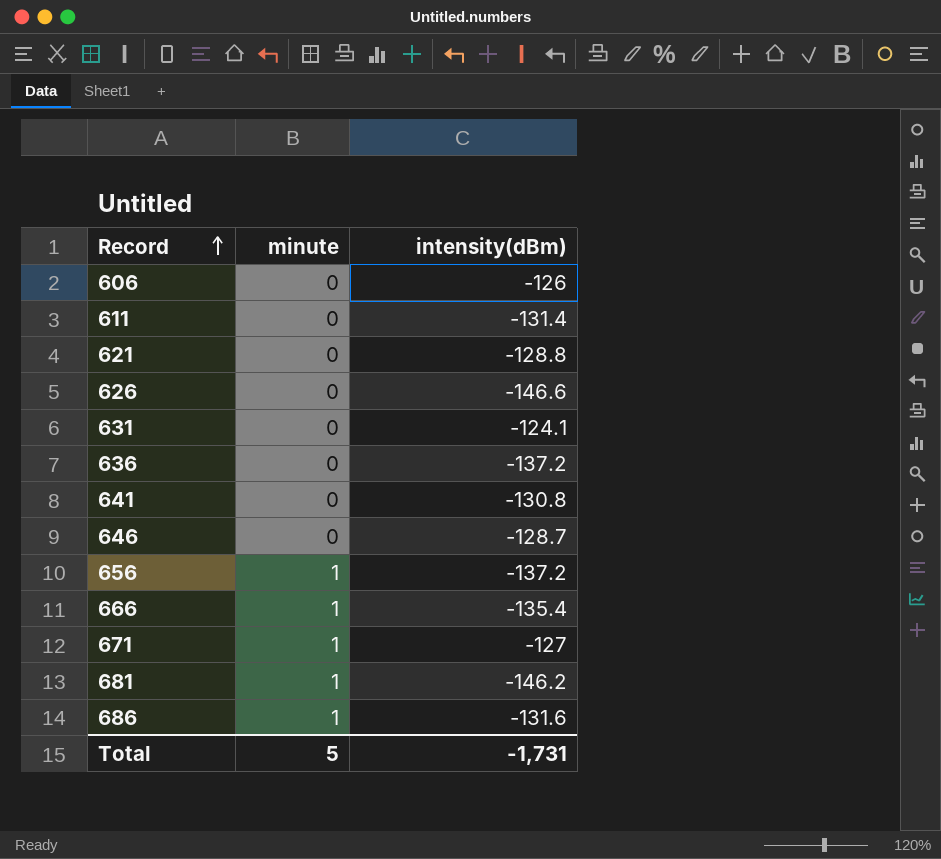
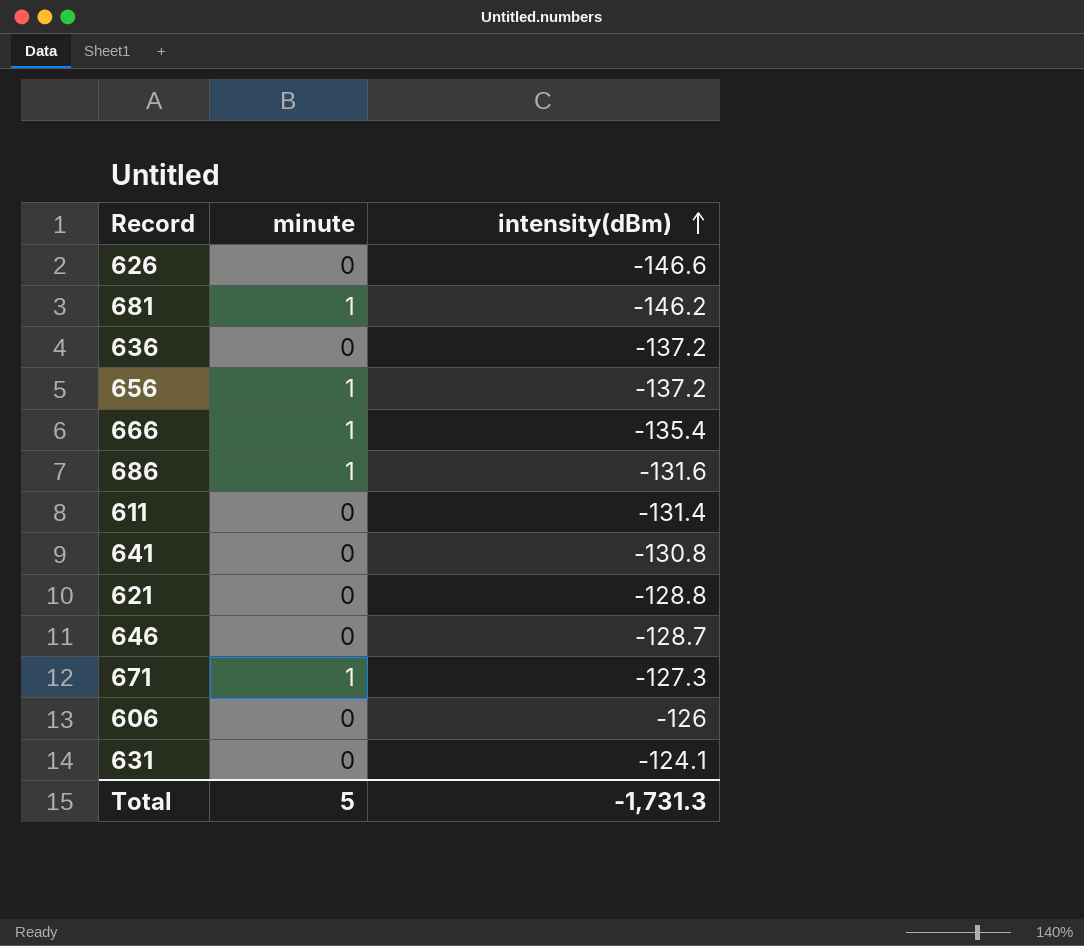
row order: Record ascending -> intensity(dBm) ascending
671 | intensity(dBm): -127 -> -127.3
Total | intensity(dBm): -1,731 -> -1,731.3

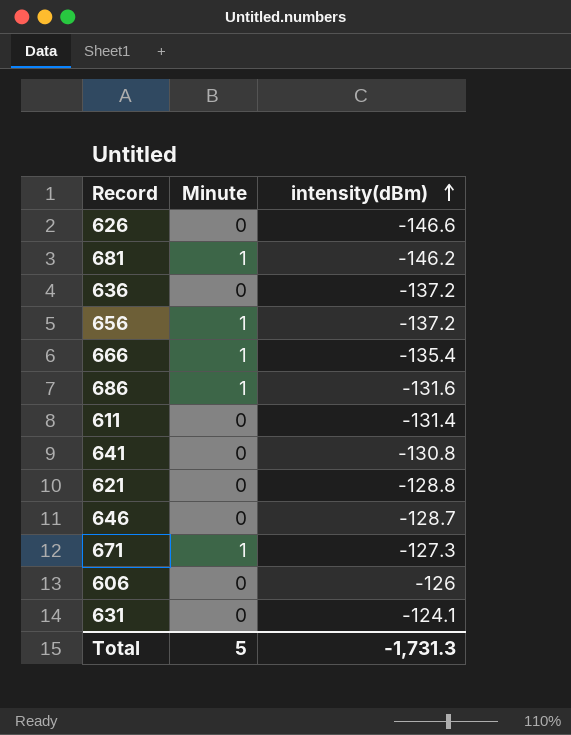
column name: minute -> Minute

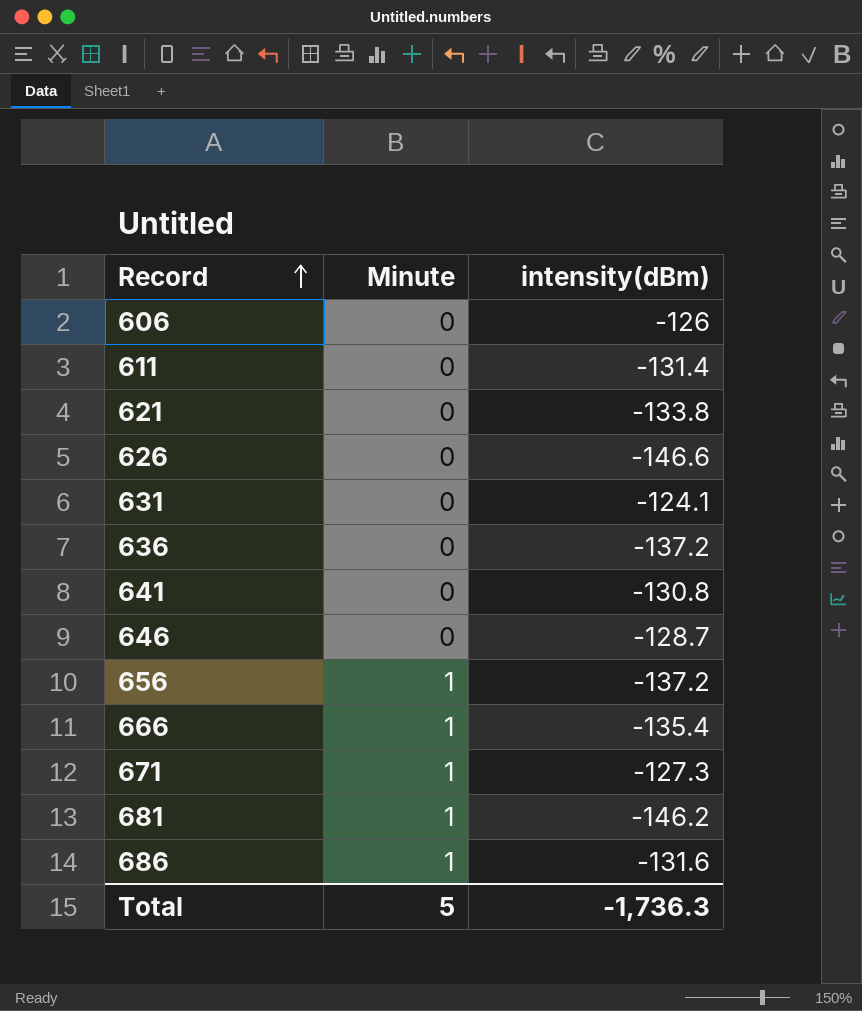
row order: intensity(dBm) ascending -> Record ascending
621 | intensity(dBm): -128.8 -> -133.8
Total | intensity(dBm): -1,731.3 -> -1,736.3

